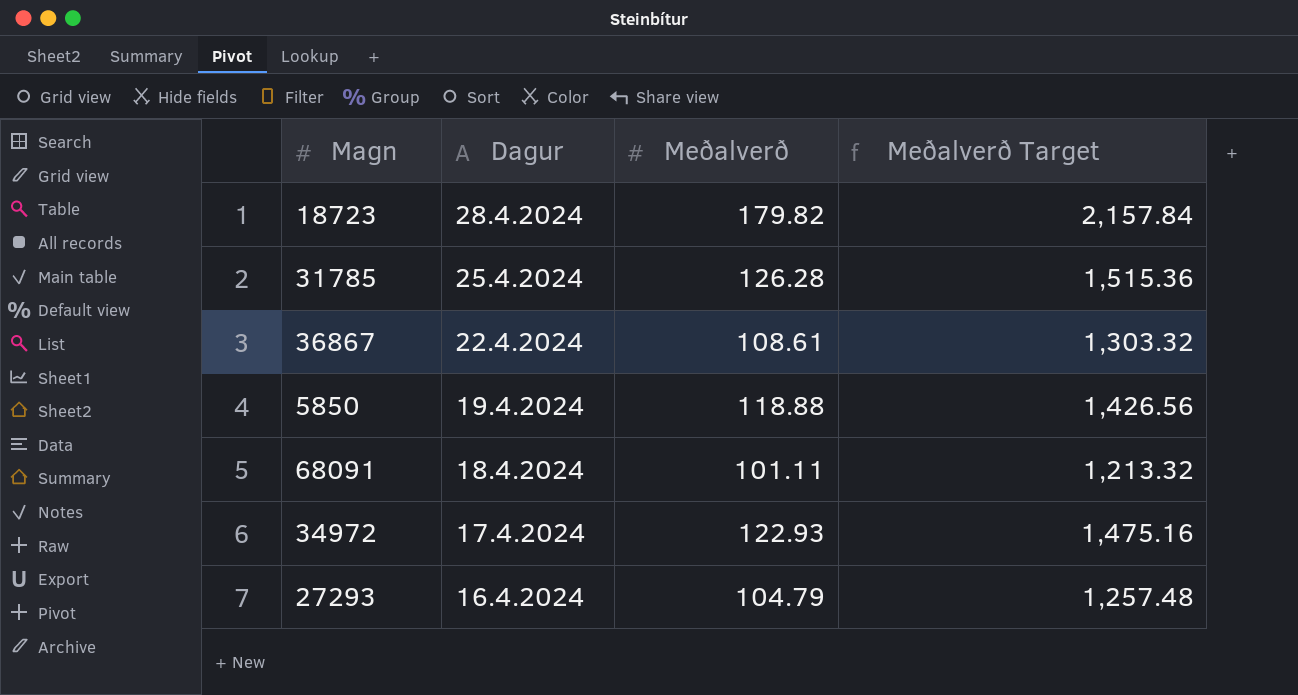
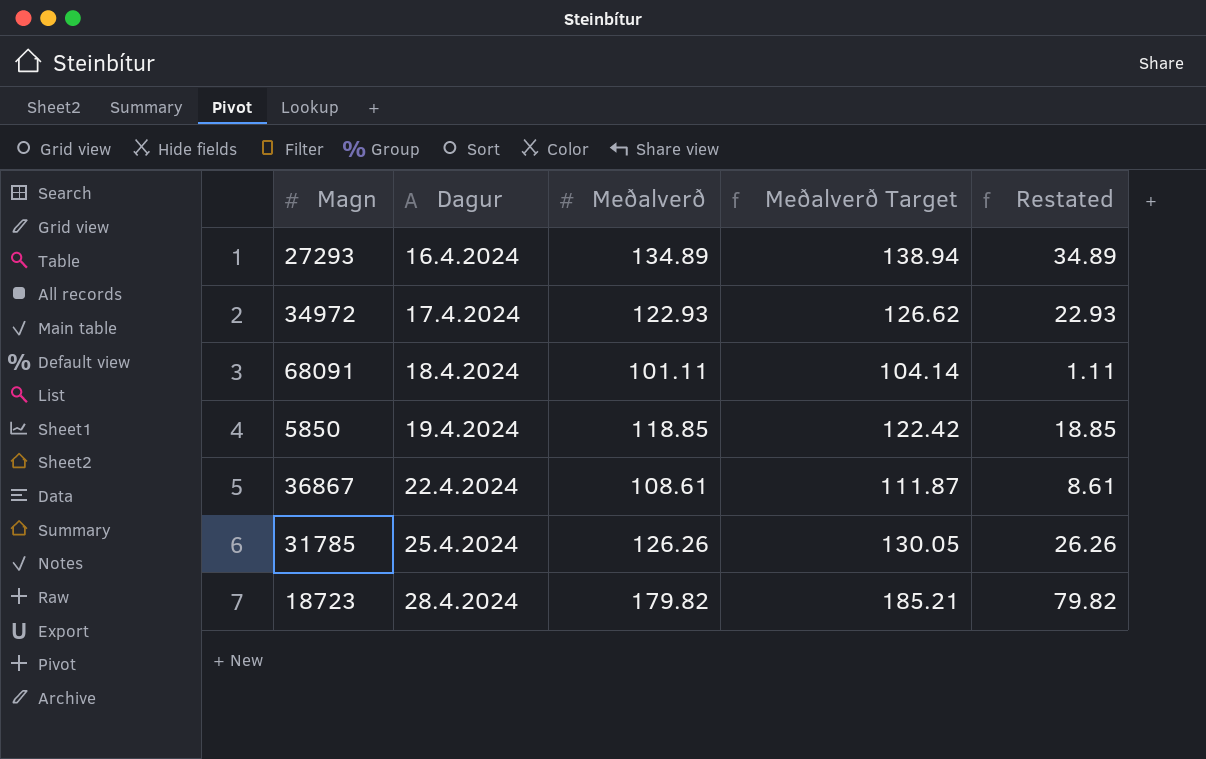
row order: Dagur descending -> Dagur ascending
column Meðalverð Target | formula: [Meðalverð] * 12 -> [Meðalverð] * 1.03
column Restated | formula: none -> [Meðalverð] - 100
27293 | Meðalverð: 104.79 -> 134.89
5850 | Meðalverð: 118.88 -> 118.85
31785 | Meðalverð: 126.28 -> 126.26

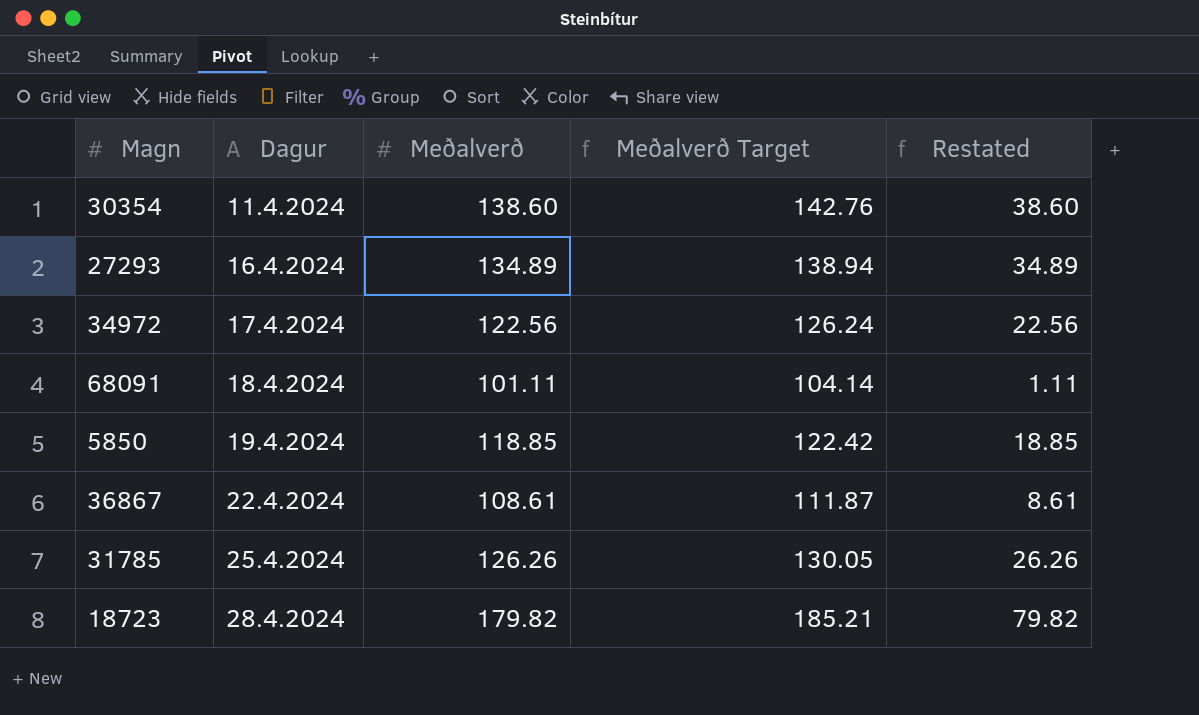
row 30354: none -> 11.4.2024 | 138.60 | 142.76 | 38.60
34972 | Meðalverð: 122.93 -> 122.56
34972 | Meðalverð Target: 126.62 -> 126.24
34972 | Restated: 22.93 -> 22.56

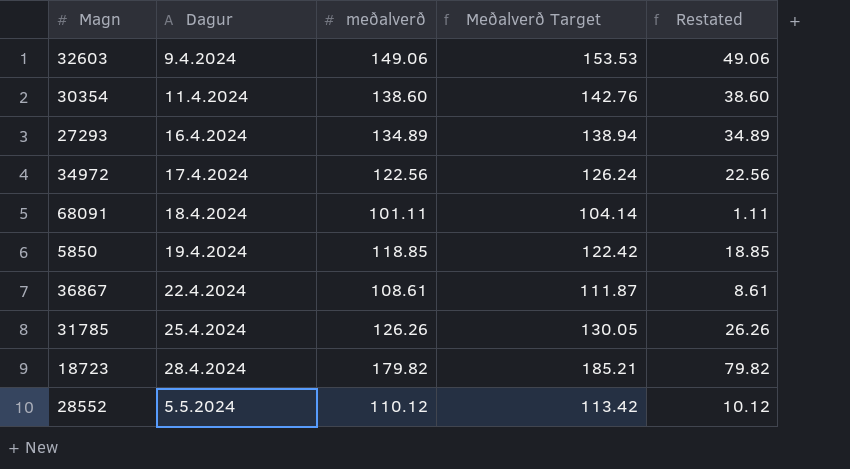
column name: Meðalverð -> meðalverð
row 32603: none -> 9.4.2024 | 149.06 | 153.53 | 49.06
row 28552: none -> 5.5.2024 | 110.12 | 113.42 | 10.12

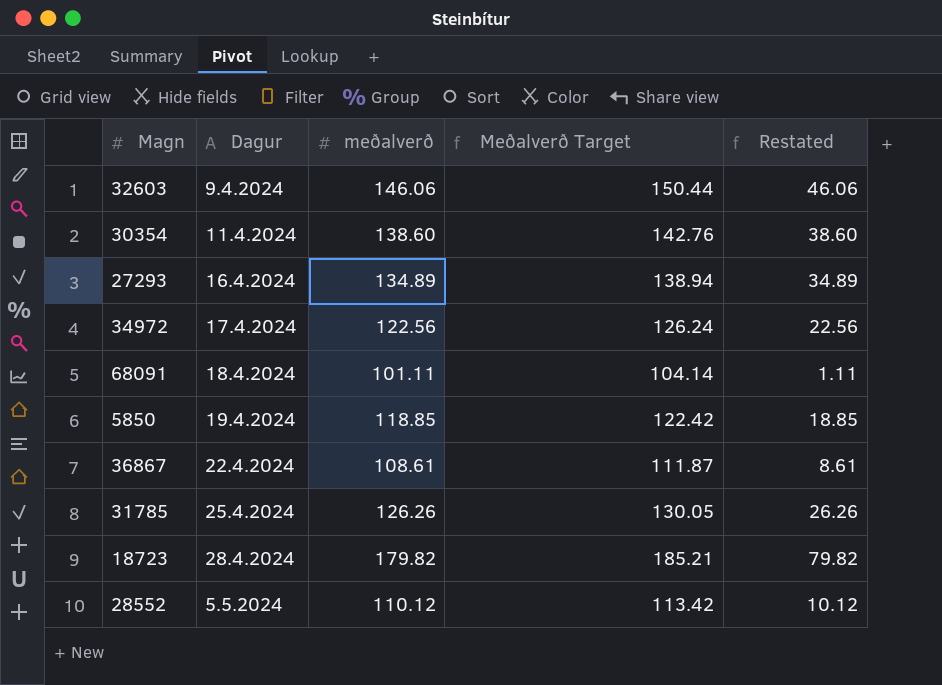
32603 | meðalverð: 149.06 -> 146.06
32603 | Meðalverð Target: 153.53 -> 150.44
32603 | Restated: 49.06 -> 46.06

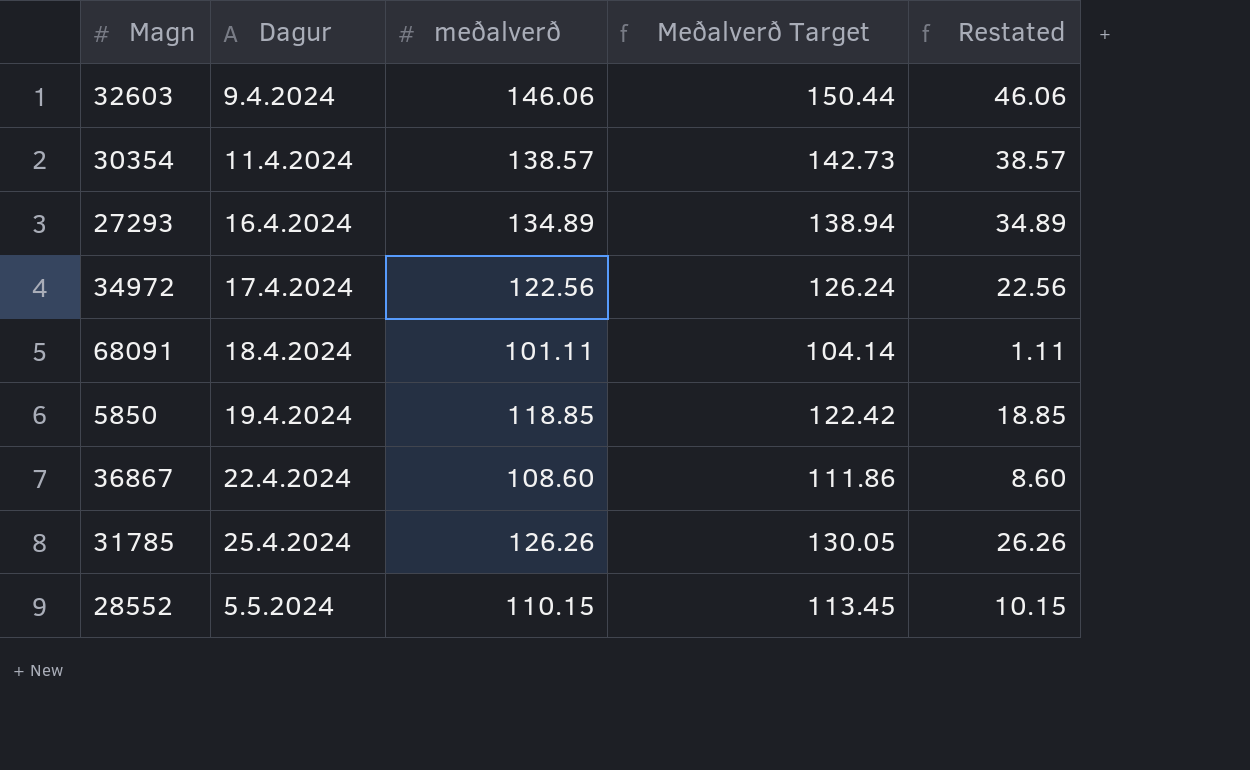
row 18723: 28.4.2024 | 179.82 | 185.21 | 79.82 -> none
30354 | meðalverð: 138.60 -> 138.57
30354 | Meðalverð Target: 142.76 -> 142.73
30354 | Restated: 38.60 -> 38.57
36867 | meðalverð: 108.61 -> 108.60
36867 | Meðalverð Target: 111.87 -> 111.86
36867 | Restated: 8.61 -> 8.60
28552 | meðalverð: 110.12 -> 110.15
28552 | Meðalverð Target: 113.42 -> 113.45
28552 | Restated: 10.12 -> 10.15

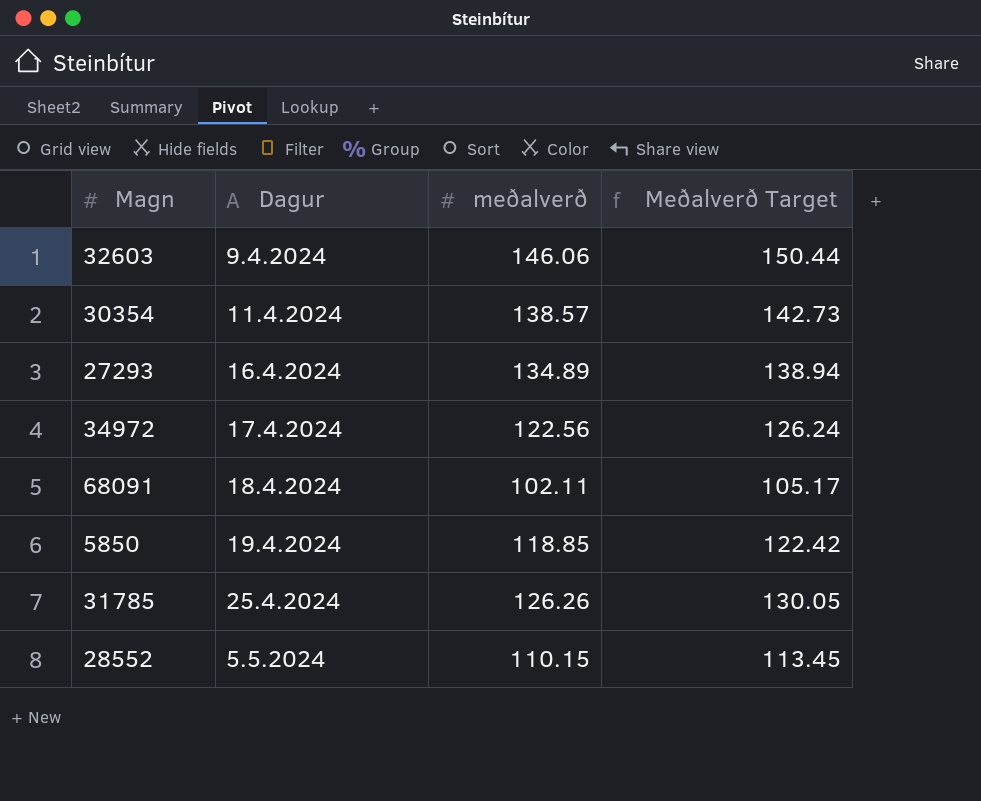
column Restated | formula: [meðalverð] - 100 -> none
row 36867: 22.4.2024 | 108.60 | 111.86 | 8.60 -> none
68091 | meðalverð: 101.11 -> 102.11
68091 | Meðalverð Target: 104.14 -> 105.17

